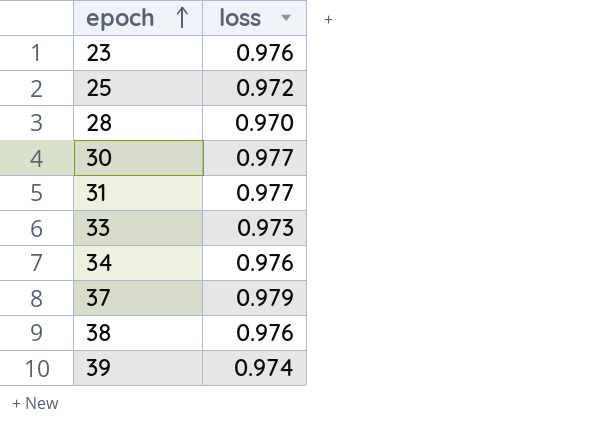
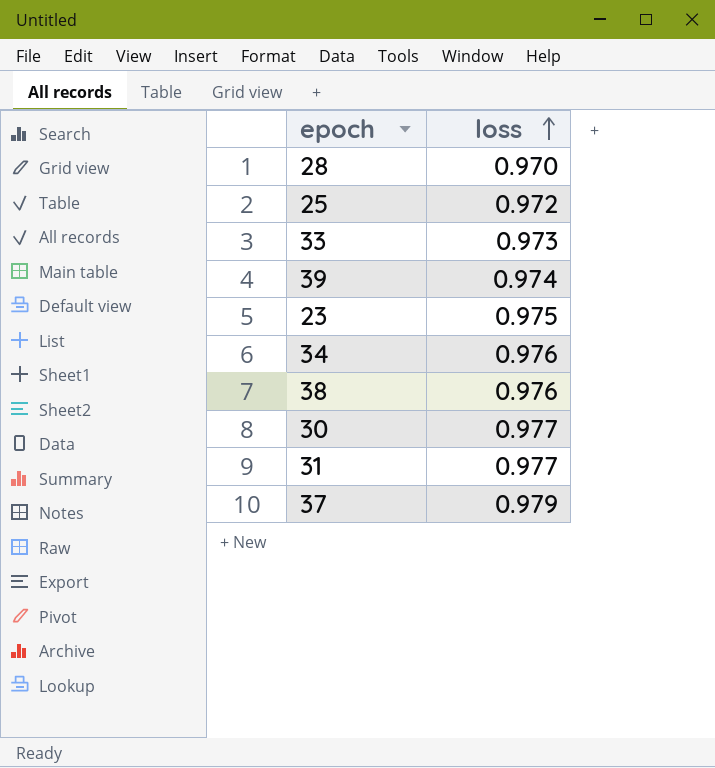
row order: epoch ascending -> loss ascending
23 | loss: 0.976 -> 0.975

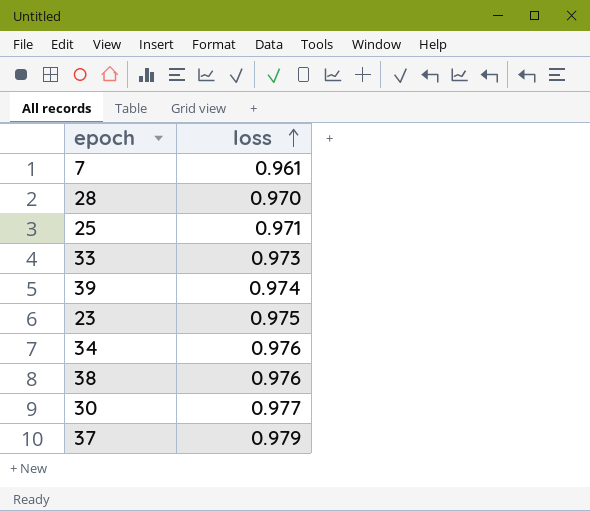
row 31: 0.977 -> none
row 7: none -> 0.961
25 | loss: 0.972 -> 0.971

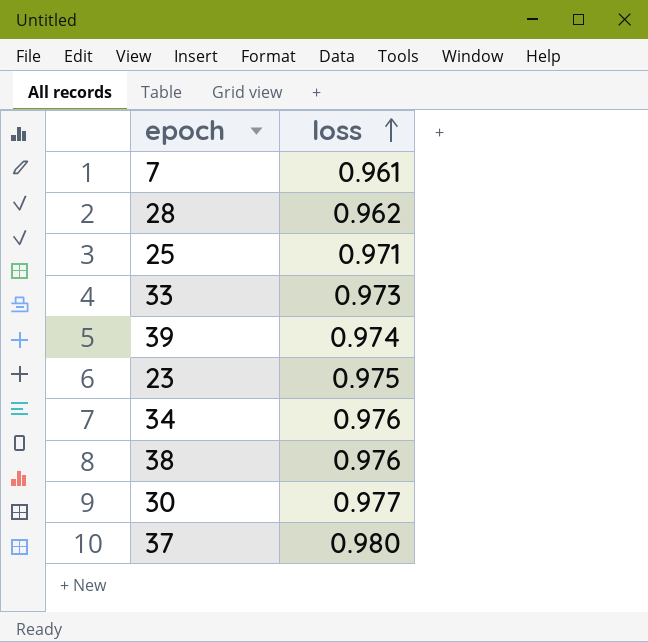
28 | loss: 0.970 -> 0.962
37 | loss: 0.979 -> 0.980

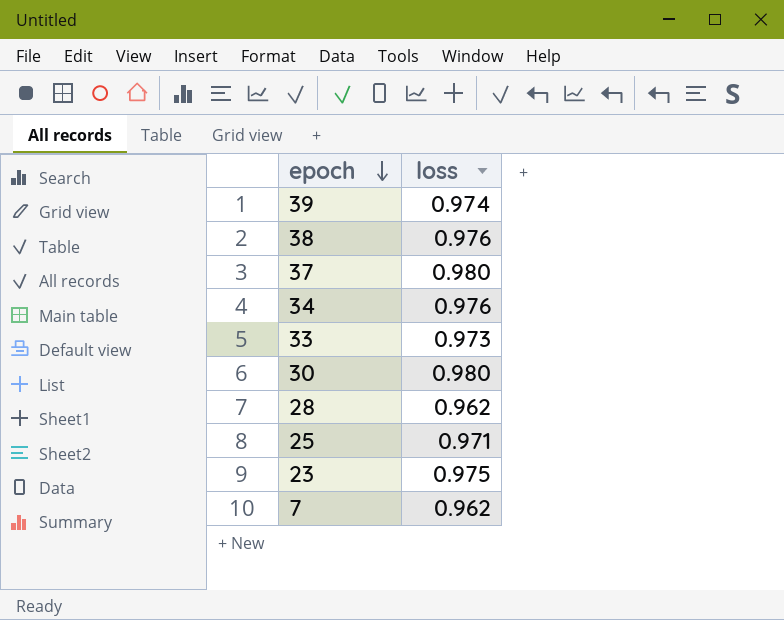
row order: loss ascending -> epoch descending
30 | loss: 0.977 -> 0.980
7 | loss: 0.961 -> 0.962

